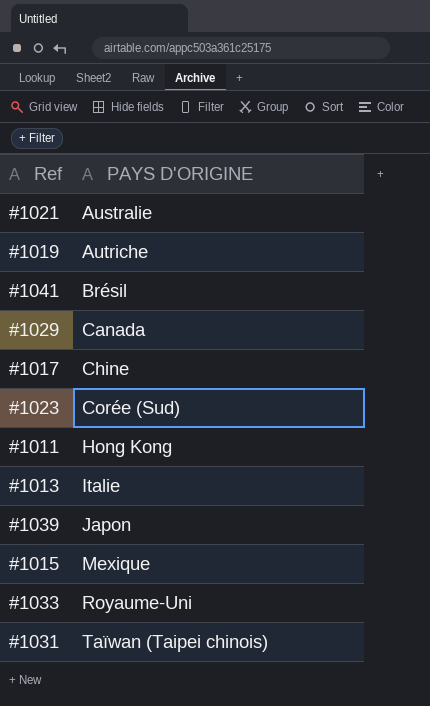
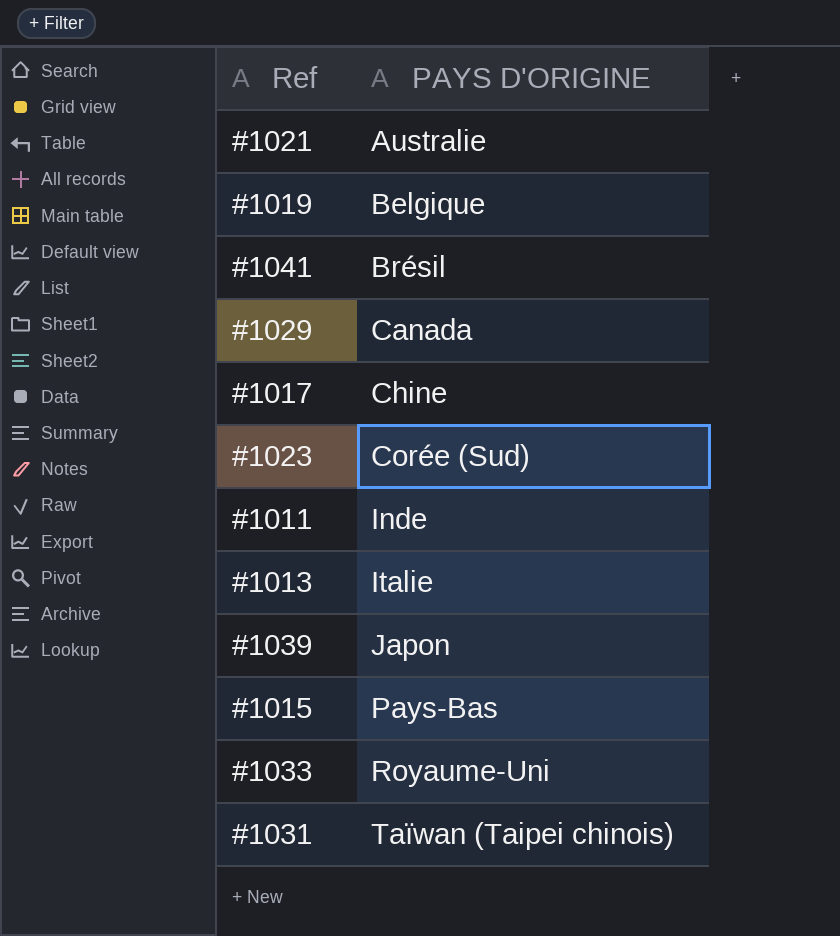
#1019 | PAYS D'ORIGINE: Autriche -> Belgique
#1011 | PAYS D'ORIGINE: Hong Kong -> Inde
#1015 | PAYS D'ORIGINE: Mexique -> Pays-Bas

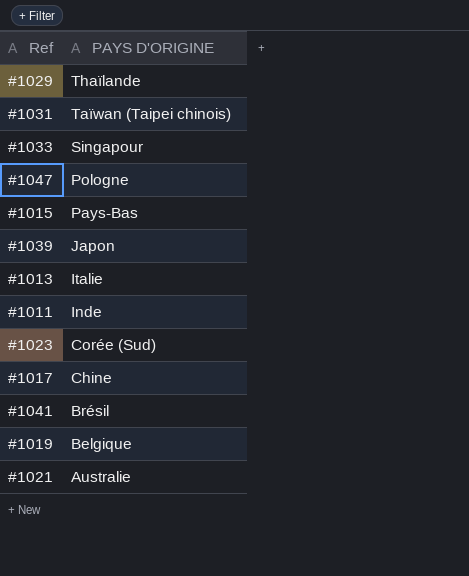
row order: PAYS D'ORIGINE ascending -> PAYS D'ORIGINE descending
#1029 | PAYS D'ORIGINE: Canada -> Thaïlande
#1033 | PAYS D'ORIGINE: Royaume-Uni -> Singapour
row #1047: none -> Pologne

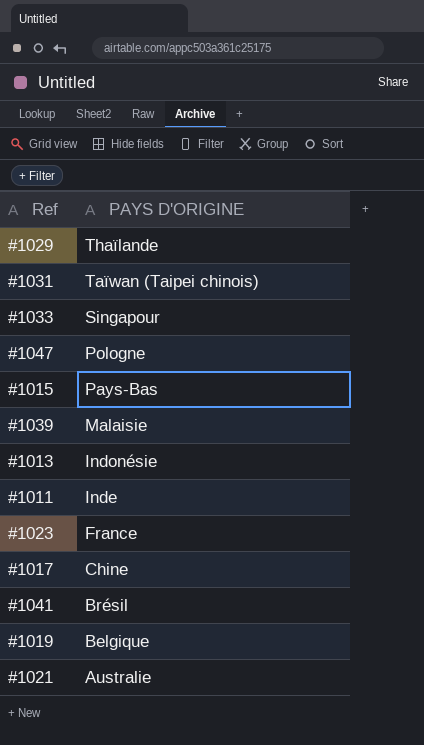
#1039 | PAYS D'ORIGINE: Japon -> Malaisie
#1013 | PAYS D'ORIGINE: Italie -> Indonésie
#1023 | PAYS D'ORIGINE: Corée (Sud) -> France

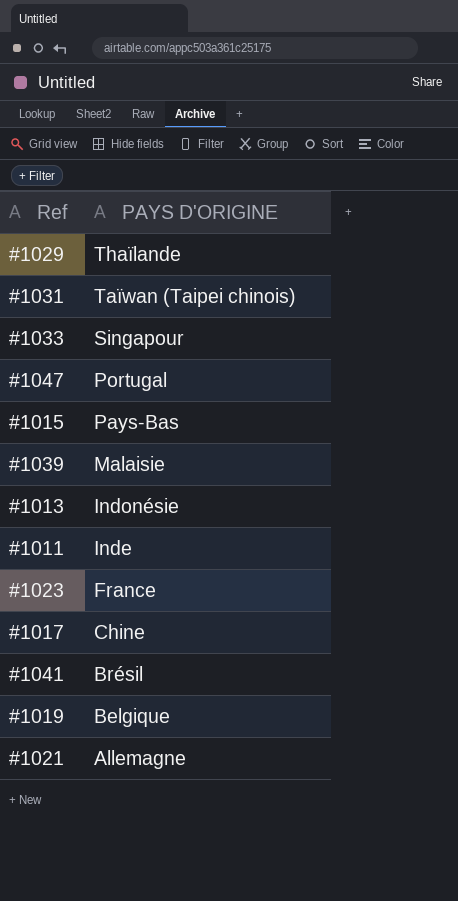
#1047 | PAYS D'ORIGINE: Pologne -> Portugal
#1021 | PAYS D'ORIGINE: Australie -> Allemagne

